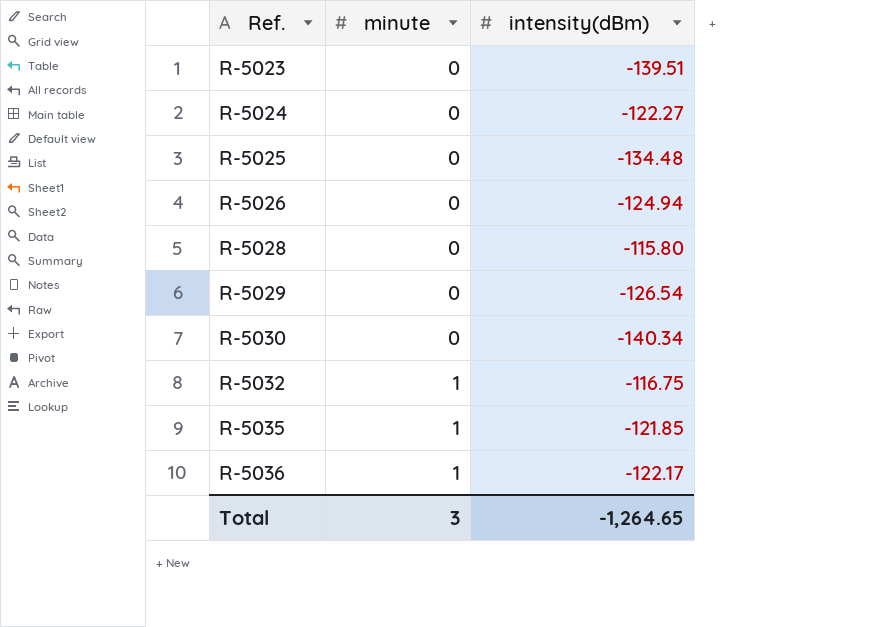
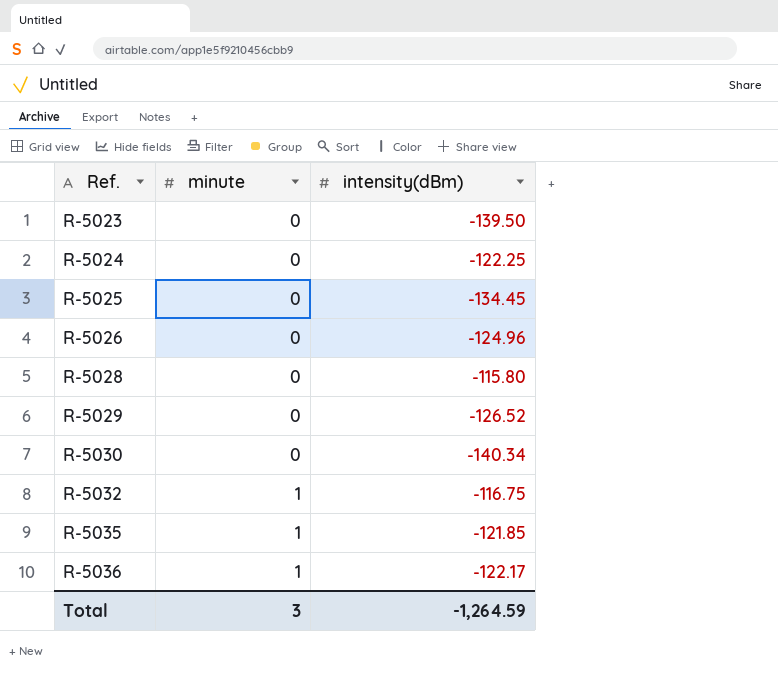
R-5023 | intensity(dBm): -139.51 -> -139.50
R-5024 | intensity(dBm): -122.27 -> -122.25
R-5025 | intensity(dBm): -134.48 -> -134.45
R-5026 | intensity(dBm): -124.94 -> -124.96
R-5029 | intensity(dBm): -126.54 -> -126.52
Total | intensity(dBm): -1,264.65 -> -1,264.59

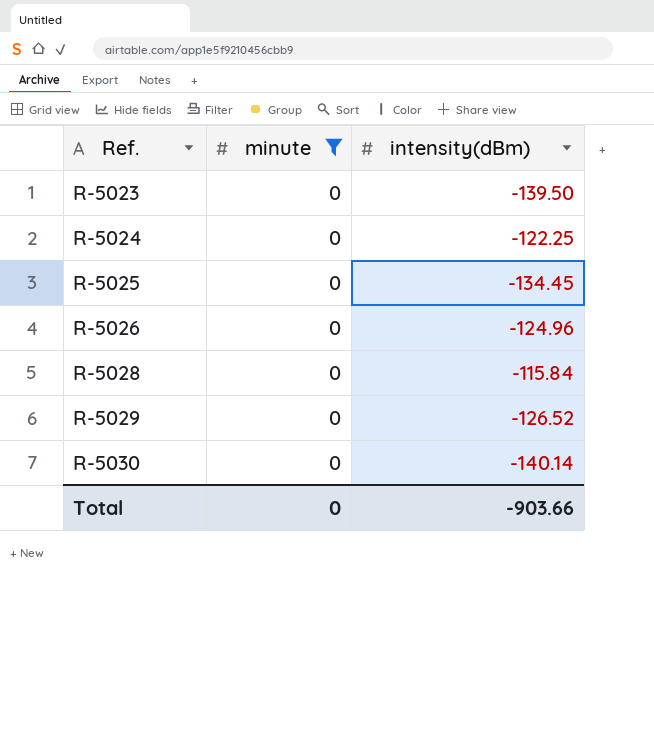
filter: none -> minute = 0
R-5028 | intensity(dBm): -115.80 -> -115.84
R-5030 | intensity(dBm): -140.34 -> -140.14
Total | minute: 3 -> 0
Total | intensity(dBm): -1,264.59 -> -903.66

